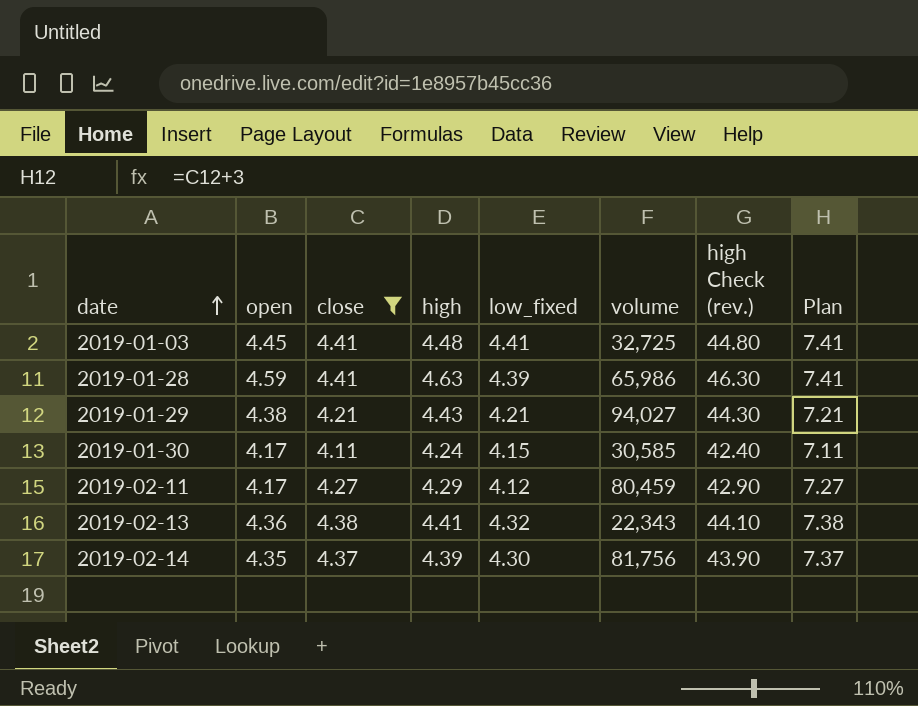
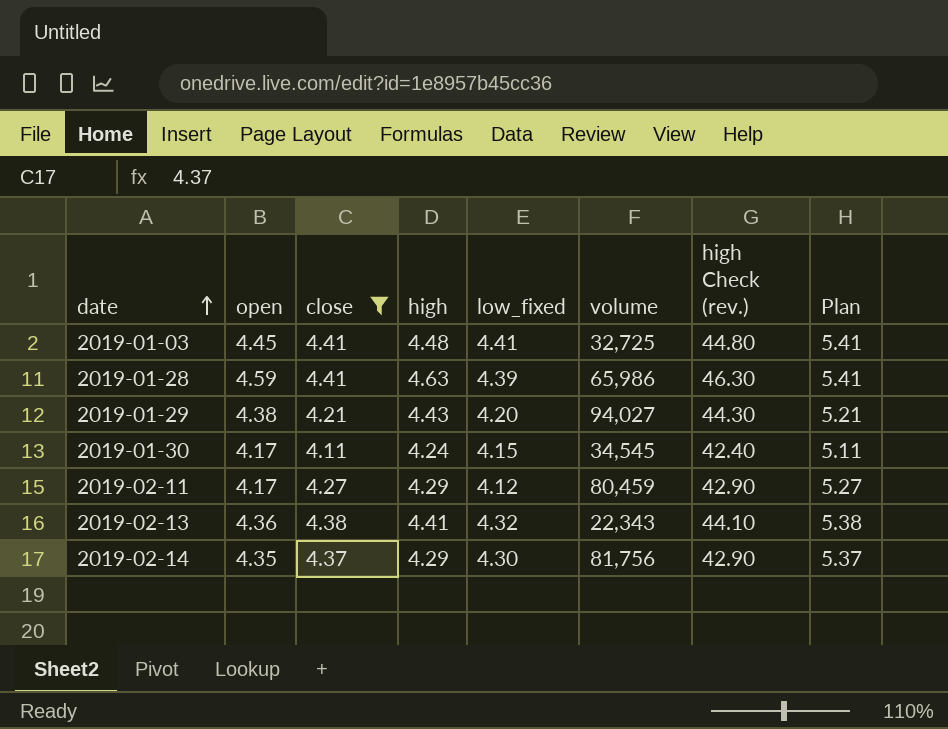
column Plan | formula: [close] + 3 -> [close] + 1
2019-01-29 | low_fixed: 4.21 -> 4.20
2019-01-30 | volume: 30,585 -> 34,545
2019-02-14 | high: 4.39 -> 4.29
2019-02-14 | high Check (rev.): 43.90 -> 42.90

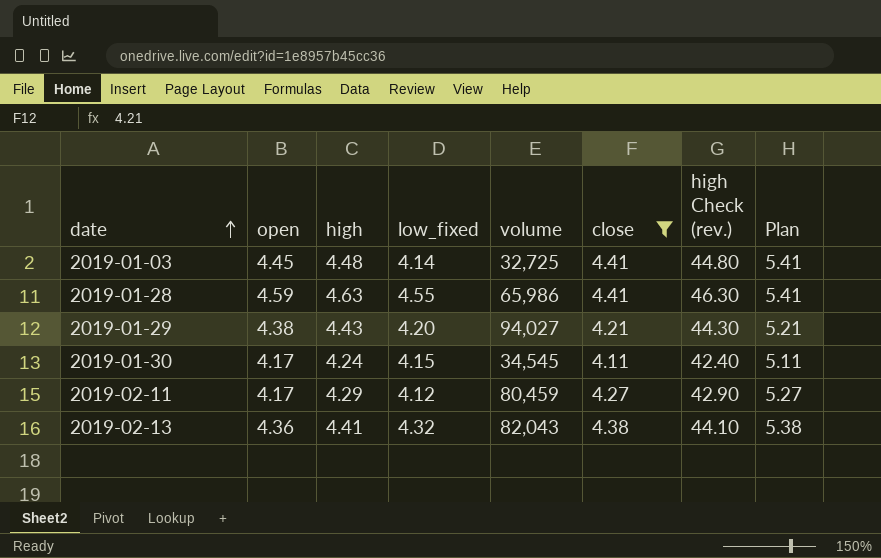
column close | position: 3 -> 6
row 2019-02-14: 4.35 | 4.37 | 4.29 | 4.30 | 81,756 | 42.90 | 5.37 -> none
2019-01-03 | low_fixed: 4.41 -> 4.14
2019-01-28 | low_fixed: 4.39 -> 4.55
2019-02-13 | volume: 22,343 -> 82,043

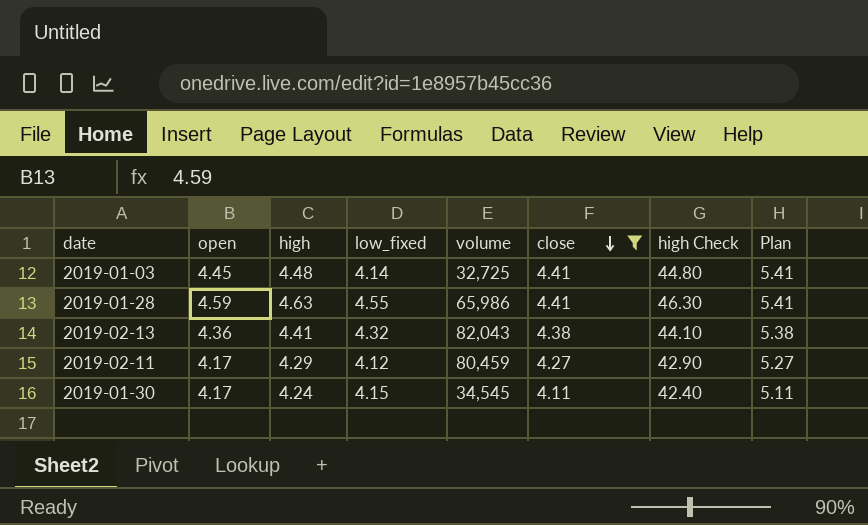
row order: date ascending -> close descending
column name: high Check (rev.) -> high Check
row 2019-01-29: 4.38 | 4.43 | 4.20 | 94,027 | 4.21 | 44.30 | 5.21 -> none

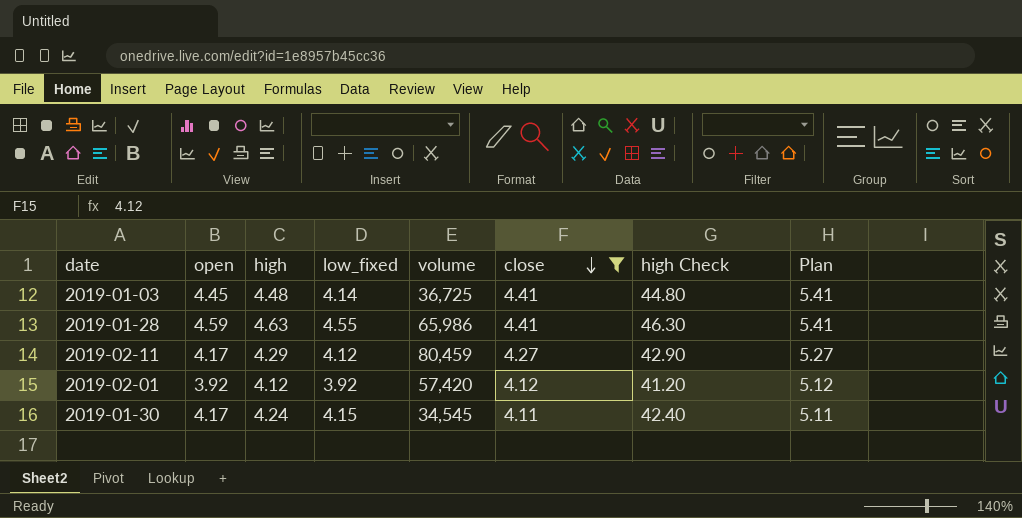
row 2019-02-13: 4.36 | 4.41 | 4.32 | 82,043 | 4.38 | 44.10 | 5.38 -> none
2019-01-03 | volume: 32,725 -> 36,725
row 2019-02-01: none -> 3.92 | 4.12 | 3.92 | 57,420 | 4.12 | 41.20 | 5.12

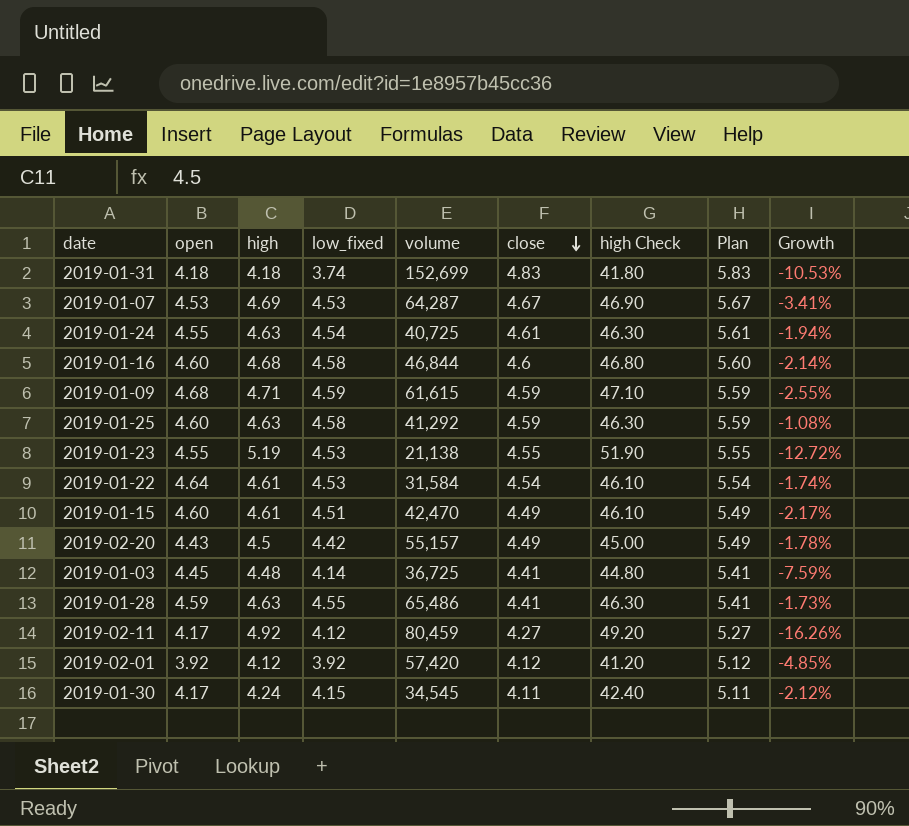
filter: close <= 4.41 -> none
column Growth | formula: none -> ([low_fixed] - [high]) / [high]
2019-01-28 | volume: 65,986 -> 65,486
2019-02-11 | high: 4.29 -> 4.92
2019-02-11 | high Check: 42.90 -> 49.20

